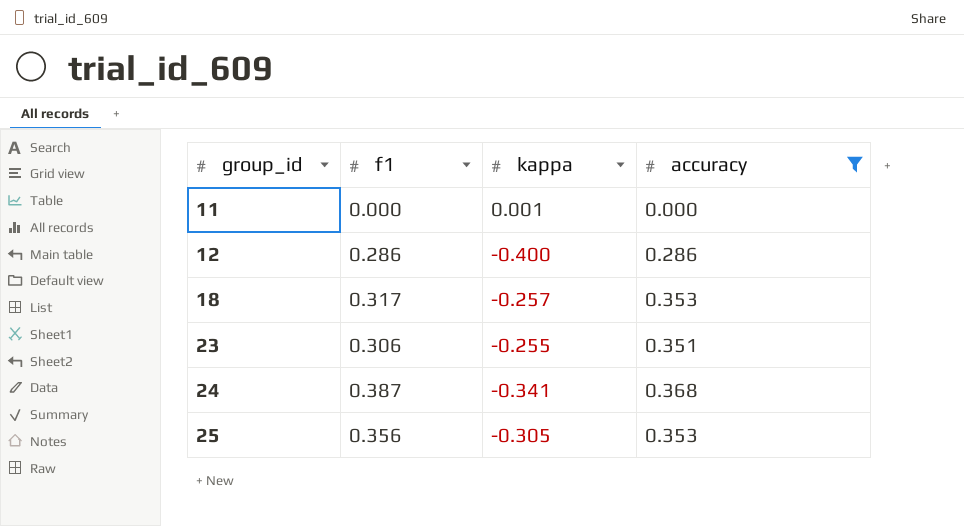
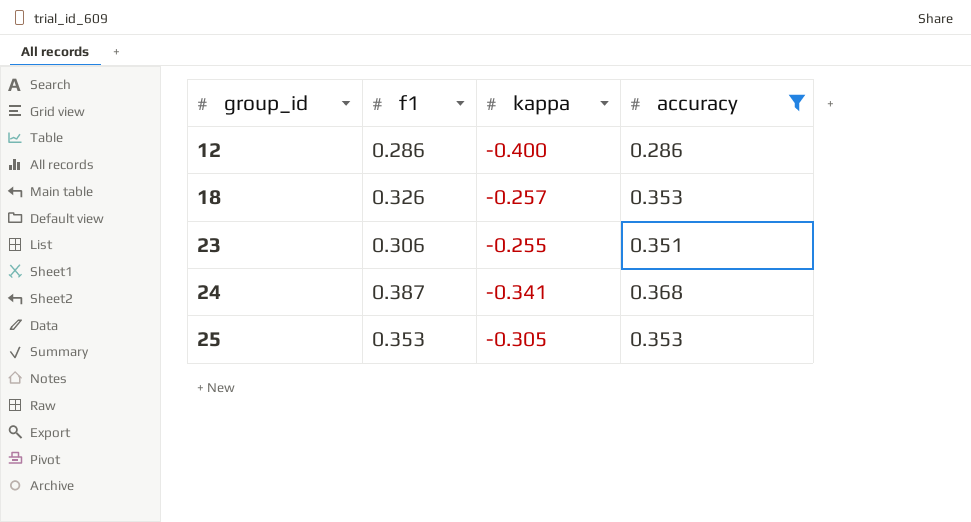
row 11: 0.000 | 0.001 | 0.000 -> none
18 | f1: 0.317 -> 0.326
25 | f1: 0.356 -> 0.353

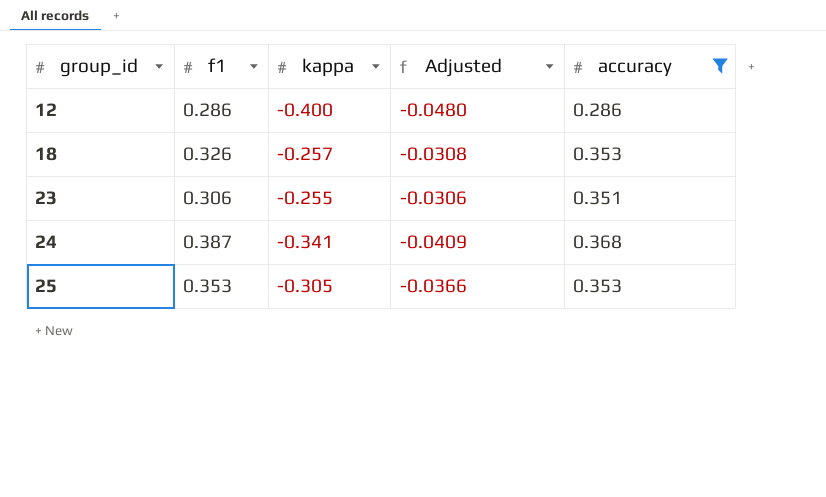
column Adjusted | formula: none -> [kappa] * 0.12

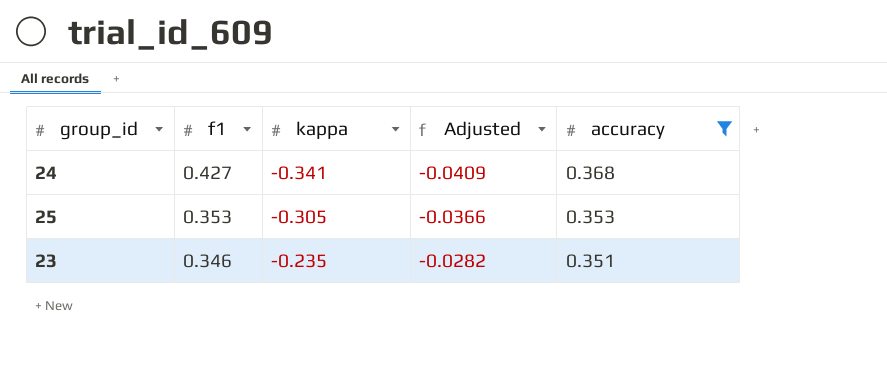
row order: group_id ascending -> f1 descending
row 12: 0.286 | -0.400 | -0.0480 | 0.286 -> none
row 18: 0.326 | -0.257 | -0.0308 | 0.353 -> none
24 | f1: 0.387 -> 0.427
23 | f1: 0.306 -> 0.346
23 | kappa: -0.255 -> -0.235
23 | Adjusted: -0.0306 -> -0.0282

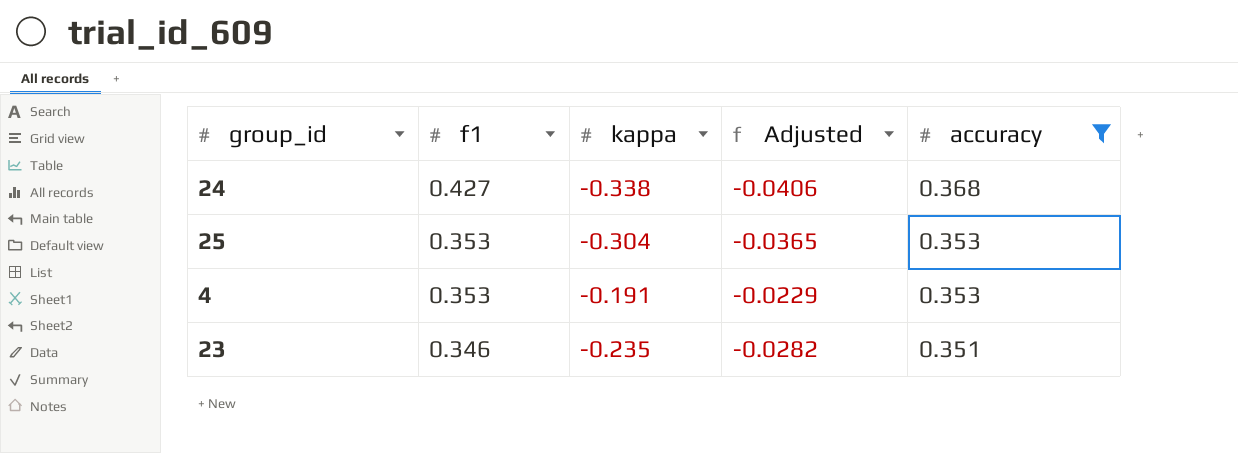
24 | kappa: -0.341 -> -0.338
24 | Adjusted: -0.0409 -> -0.0406
25 | kappa: -0.305 -> -0.304
25 | Adjusted: -0.0366 -> -0.0365
row 4: none -> 0.353 | -0.191 | -0.0229 | 0.353

